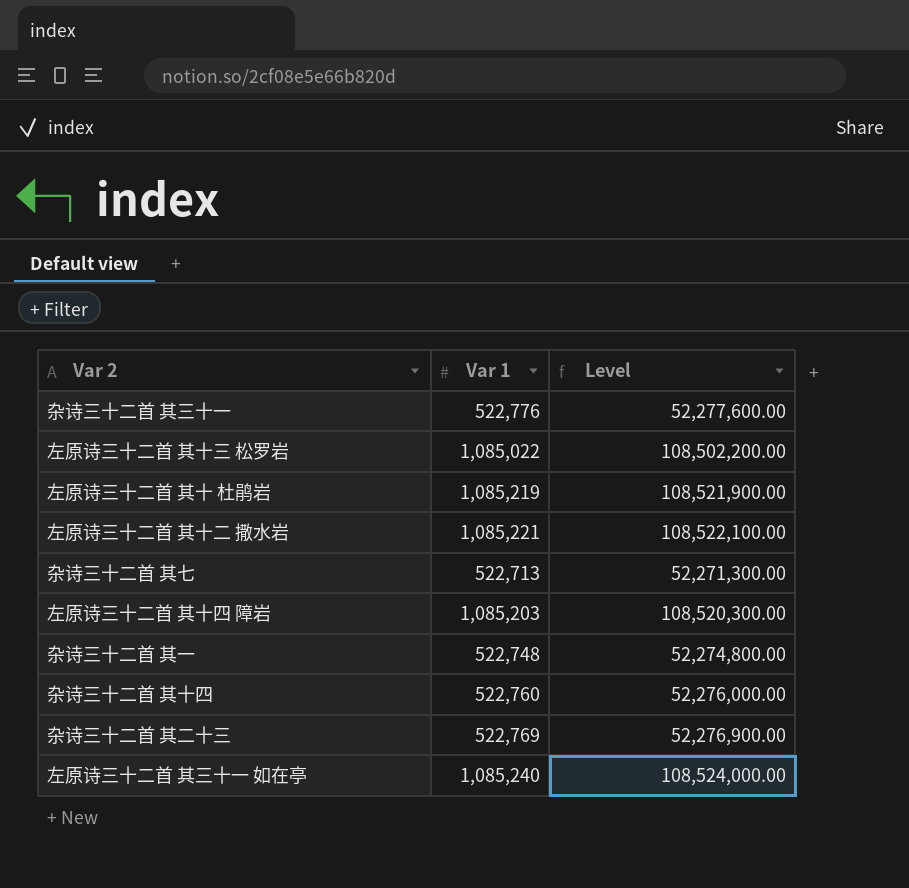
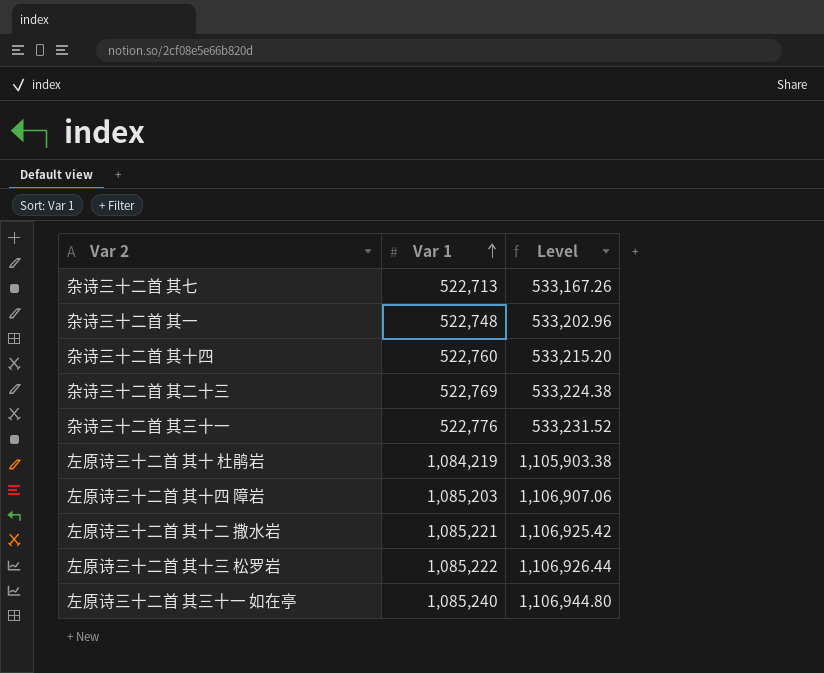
row order: none -> Var 1 ascending
column Level | formula: [Var 1] * 100 -> [Var 1] * 1.02
左原诗三十二首 其十 杜鹃岩 | Var 1: 1,085,219 -> 1,084,219
左原诗三十二首 其十三 松罗岩 | Var 1: 1,085,022 -> 1,085,222

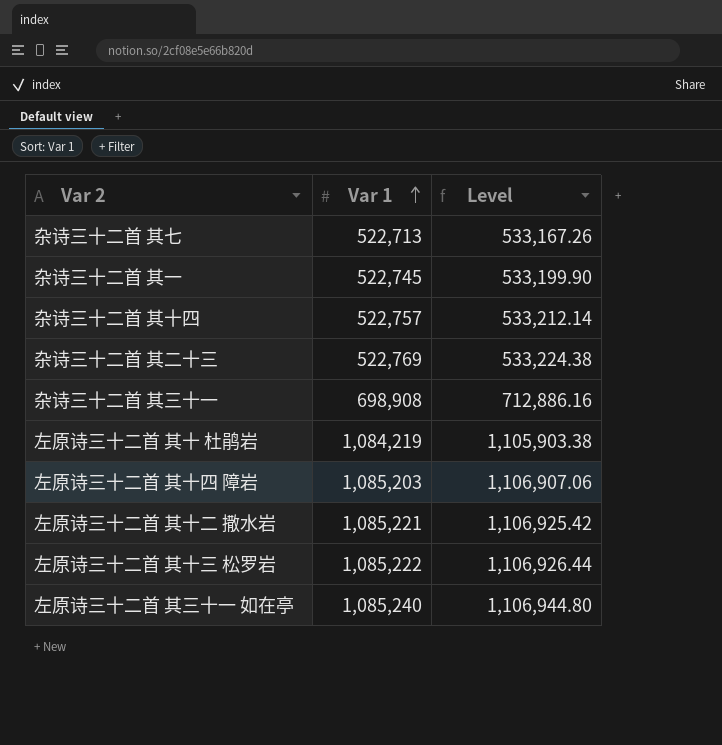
杂诗三十二首 其一 | Var 1: 522,748 -> 522,745
杂诗三十二首 其一 | Level: 533,202.96 -> 533,199.90
杂诗三十二首 其十四 | Var 1: 522,760 -> 522,757
杂诗三十二首 其十四 | Level: 533,215.20 -> 533,212.14
杂诗三十二首 其三十一 | Var 1: 522,776 -> 698,908
杂诗三十二首 其三十一 | Level: 533,231.52 -> 712,886.16

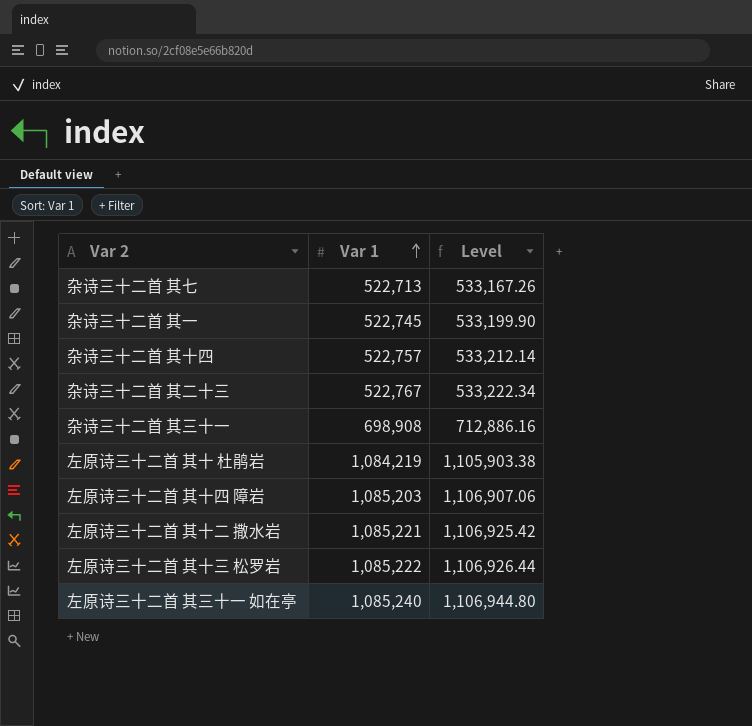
杂诗三十二首 其二十三 | Var 1: 522,769 -> 522,767
杂诗三十二首 其二十三 | Level: 533,224.38 -> 533,222.34

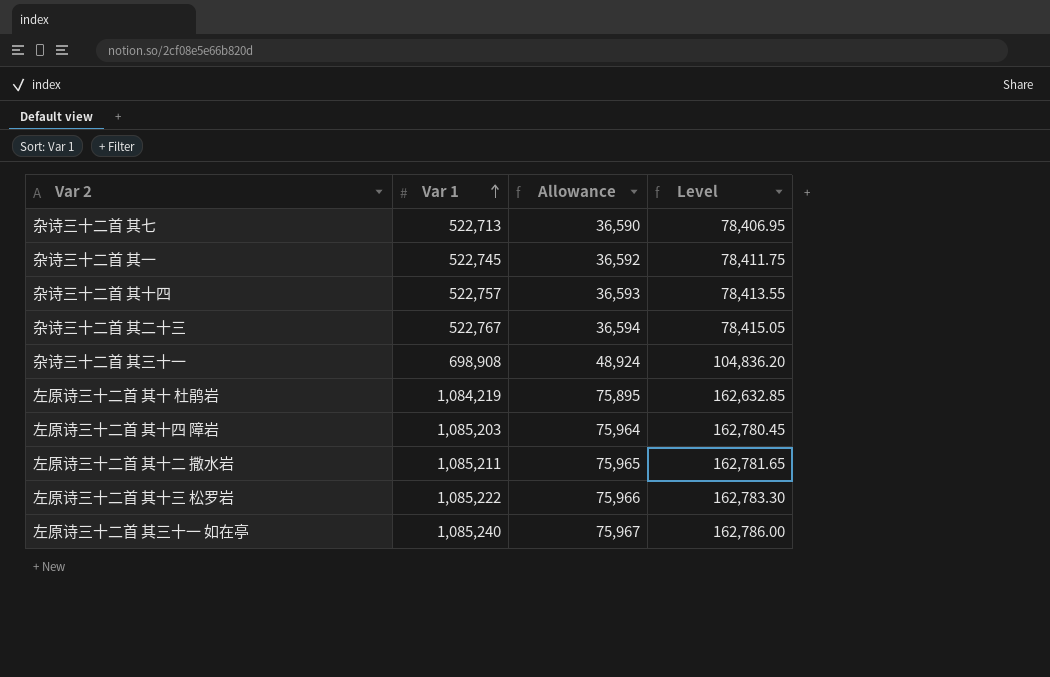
column Allowance | formula: none -> [Var 1] * 0.07
column Level | formula: [Var 1] * 1.02 -> [Var 1] * 0.15
左原诗三十二首 其十二 撒水岩 | Var 1: 1,085,221 -> 1,085,211

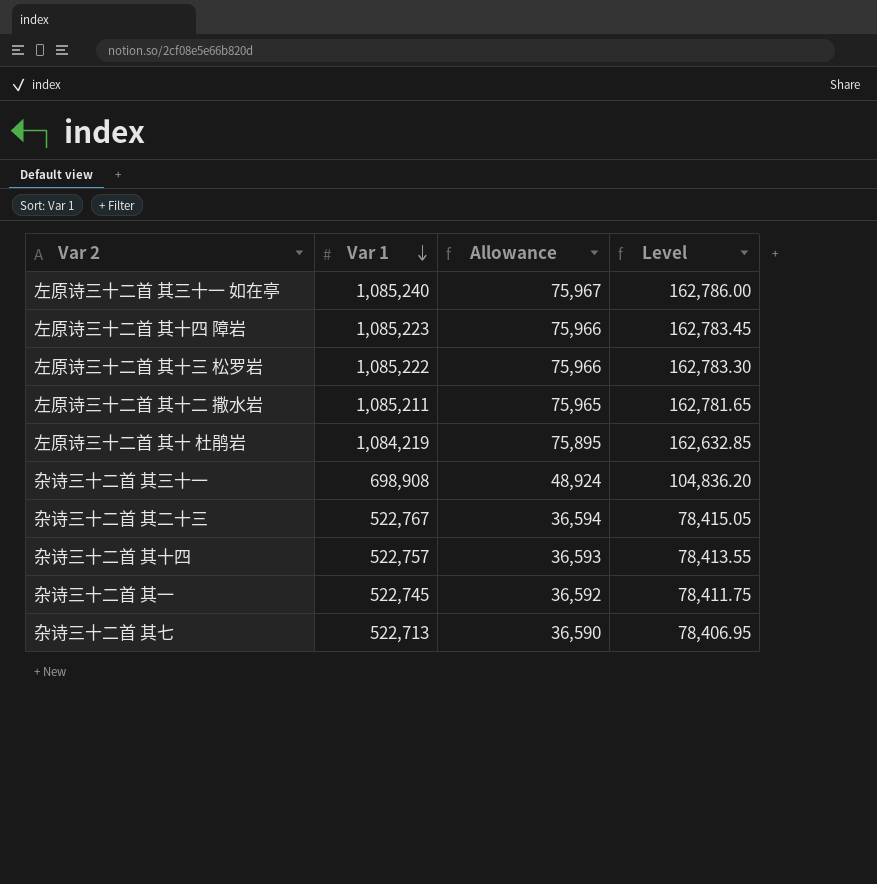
row order: Var 1 ascending -> Var 1 descending
左原诗三十二首 其十四 障岩 | Var 1: 1,085,203 -> 1,085,223
左原诗三十二首 其十四 障岩 | Allowance: 75,964 -> 75,966
左原诗三十二首 其十四 障岩 | Level: 162,780.45 -> 162,783.45

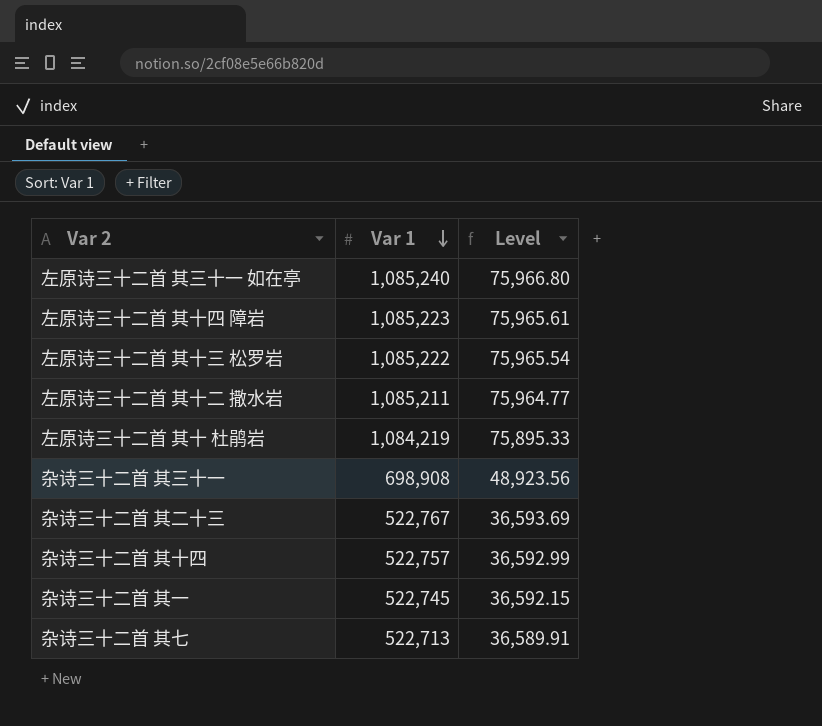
column Allowance | formula: [Var 1] * 0.07 -> none
column Level | formula: [Var 1] * 0.15 -> [Var 1] * 0.07

